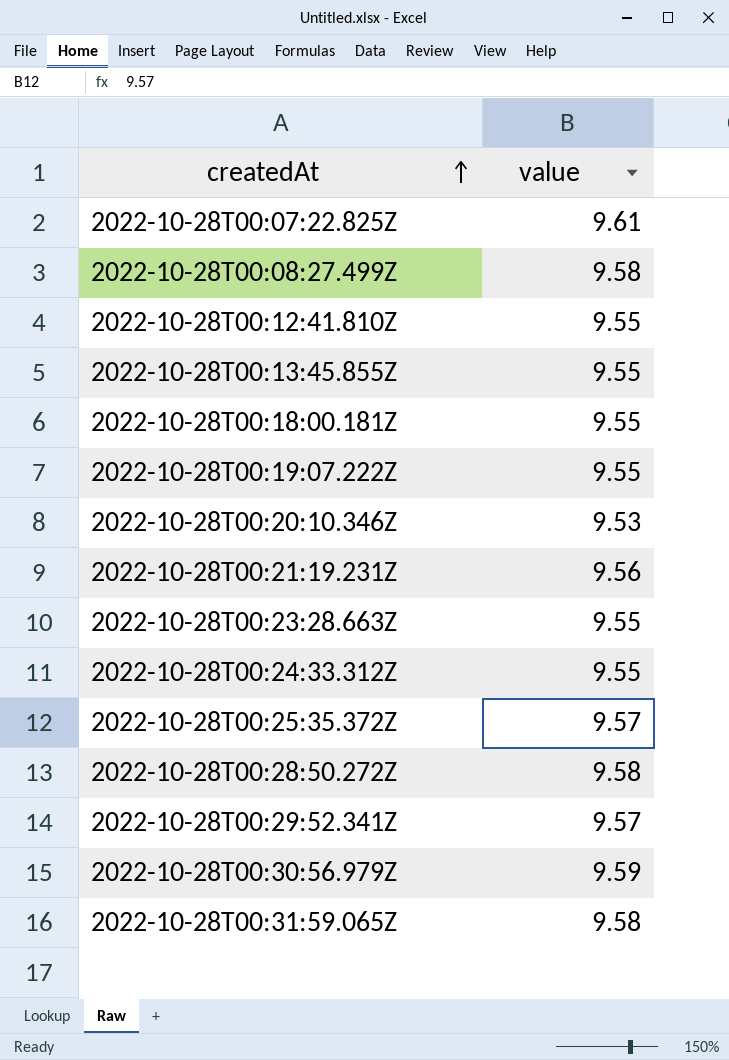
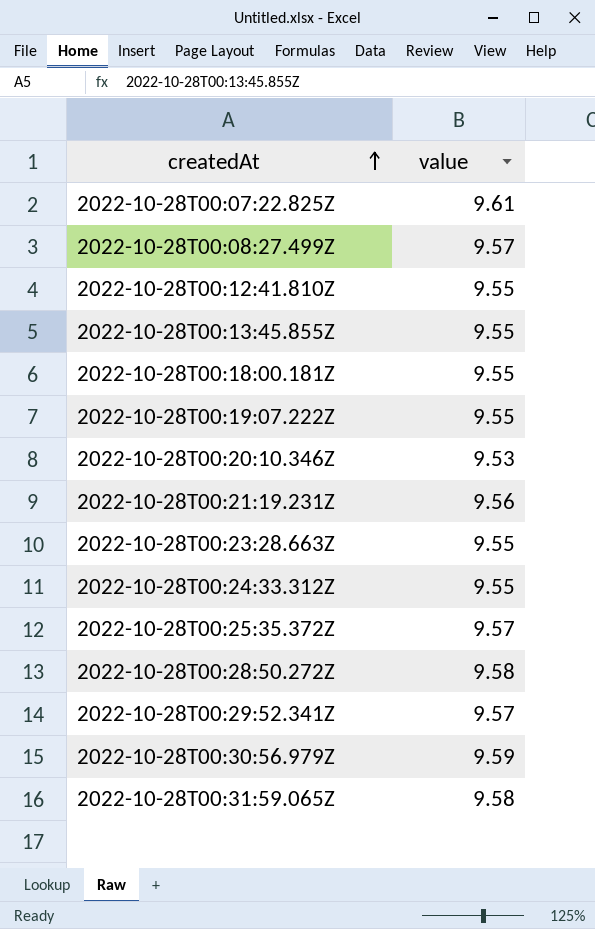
2022-10-28T00:08:27.499Z | value: 9.58 -> 9.57

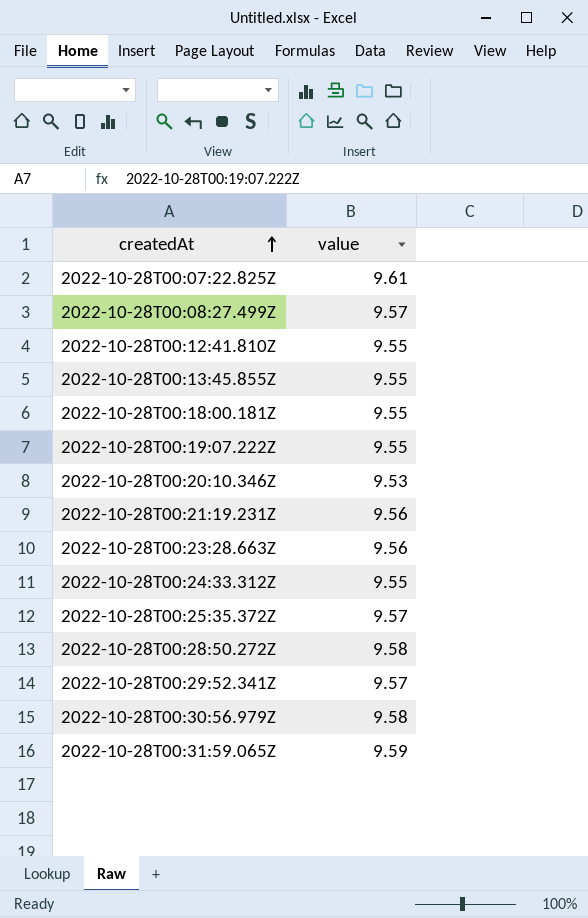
2022-10-28T00:23:28.663Z | value: 9.55 -> 9.56
2022-10-28T00:30:56.979Z | value: 9.59 -> 9.58
2022-10-28T00:31:59.065Z | value: 9.58 -> 9.59

